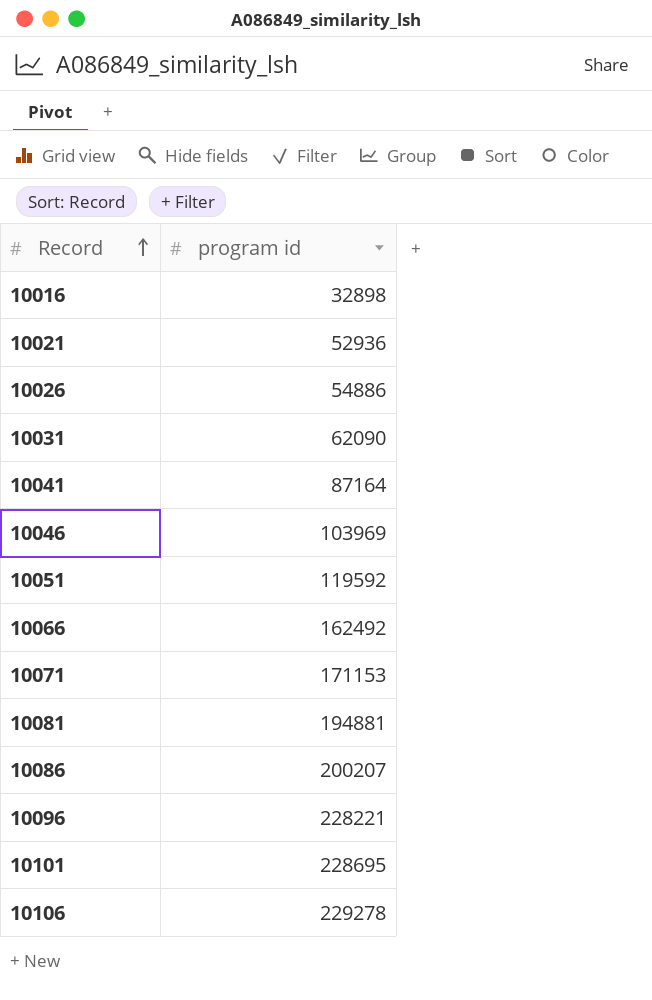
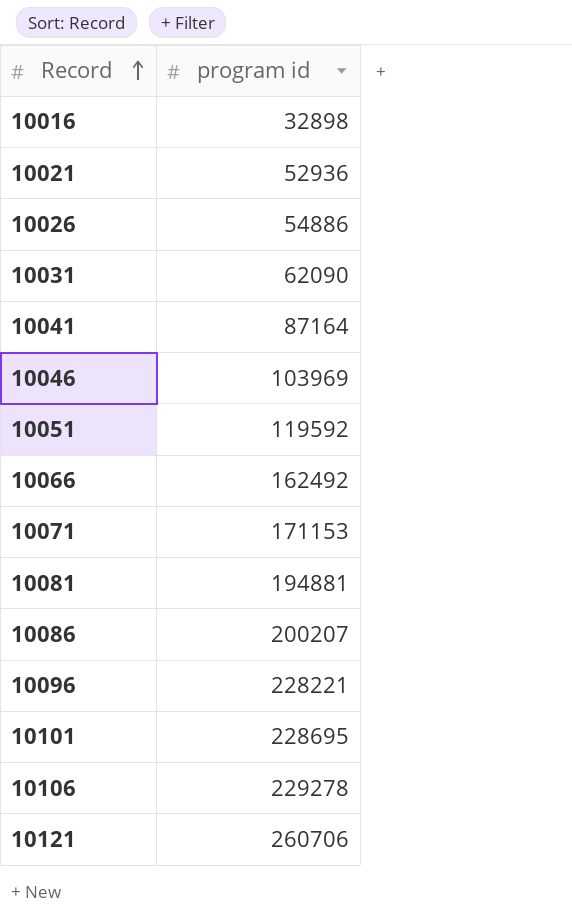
row 10121: none -> 260706

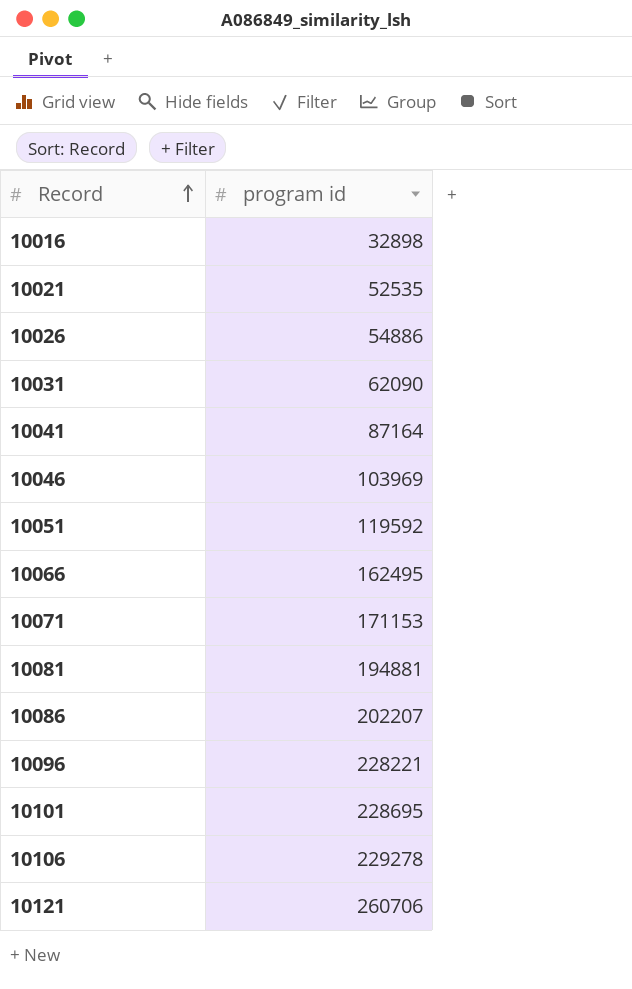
10021 | program id: 52936 -> 52535
10066 | program id: 162492 -> 162495
10086 | program id: 200207 -> 202207

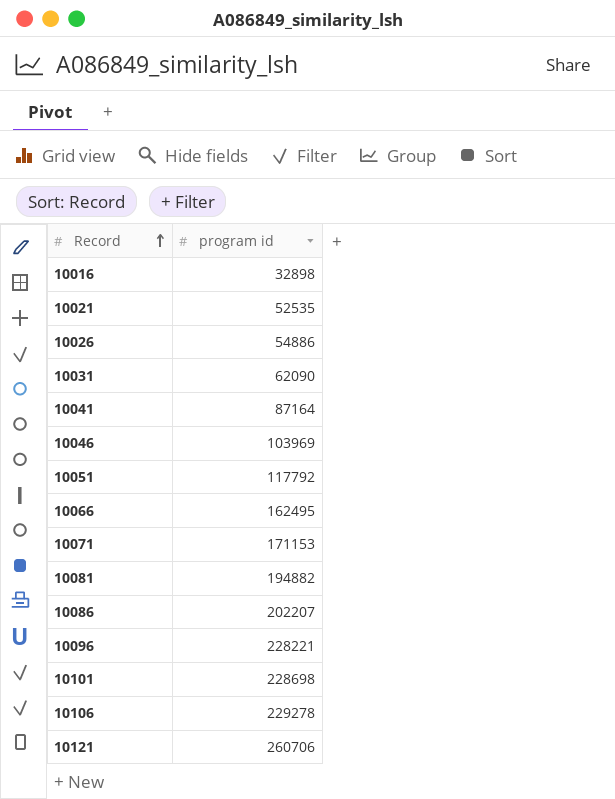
10051 | program id: 119592 -> 117792
10081 | program id: 194881 -> 194882
10101 | program id: 228695 -> 228698

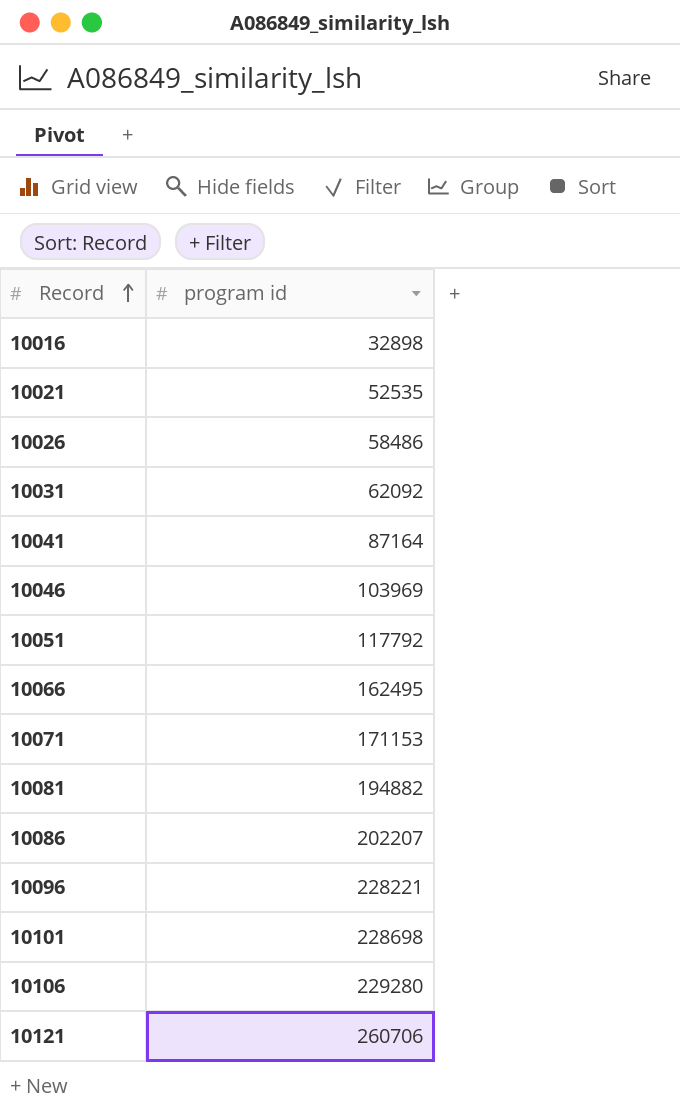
10026 | program id: 54886 -> 58486
10031 | program id: 62090 -> 62092
10106 | program id: 229278 -> 229280

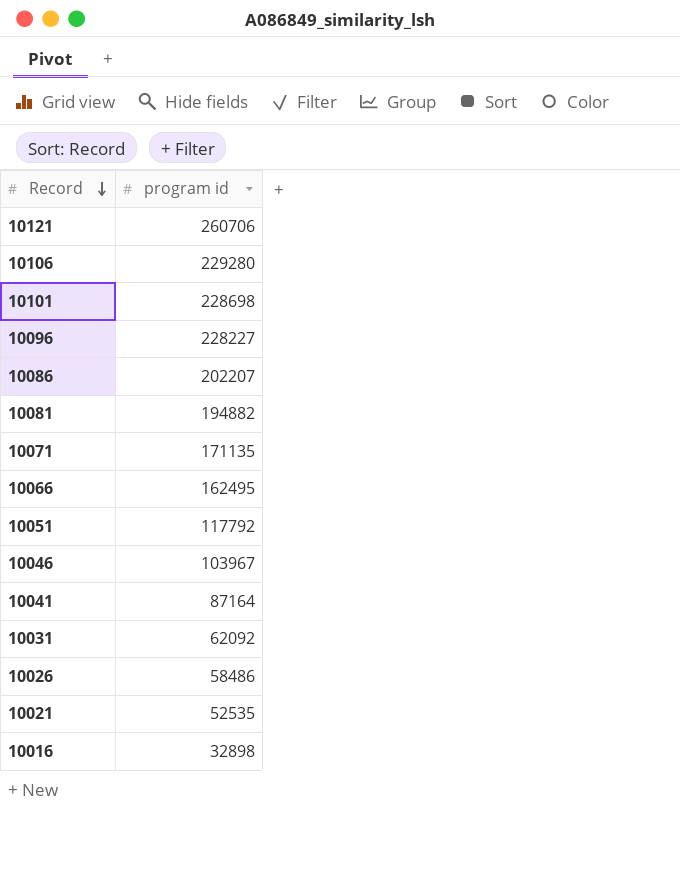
row order: Record ascending -> Record descending
10096 | program id: 228221 -> 228227
10071 | program id: 171153 -> 171135
10046 | program id: 103969 -> 103967

